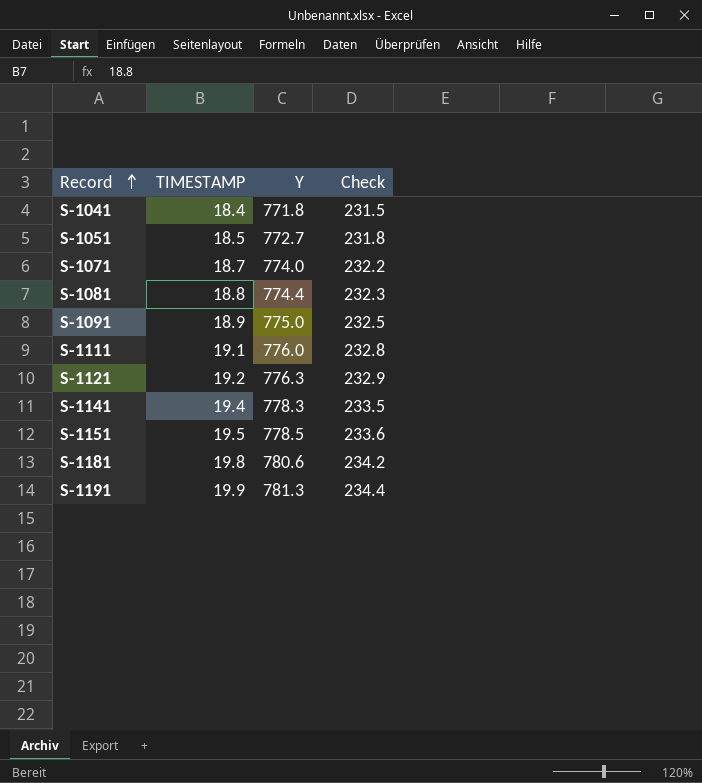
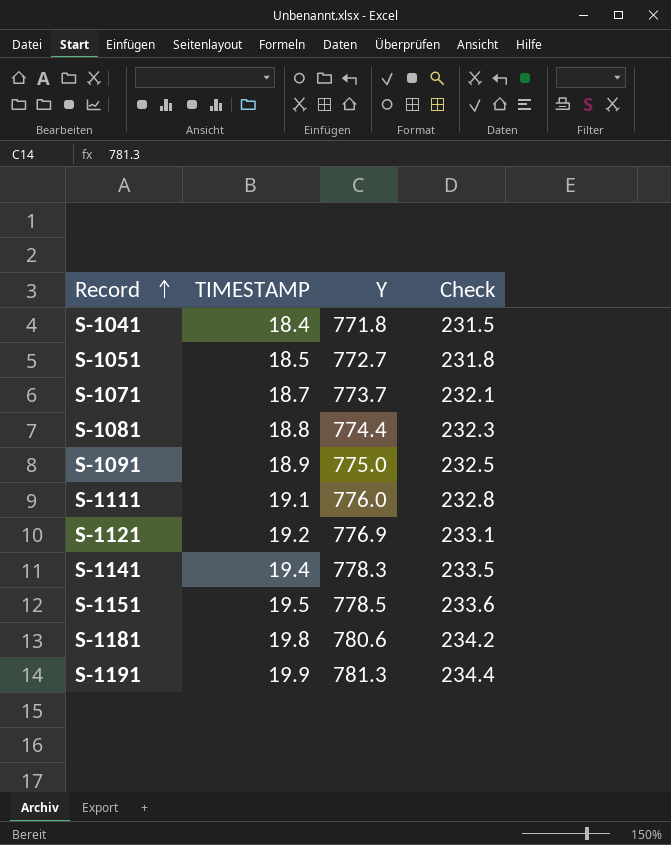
S-1071 | Y: 774.0 -> 773.7
S-1071 | Check: 232.2 -> 232.1
S-1121 | Y: 776.3 -> 776.9
S-1121 | Check: 232.9 -> 233.1

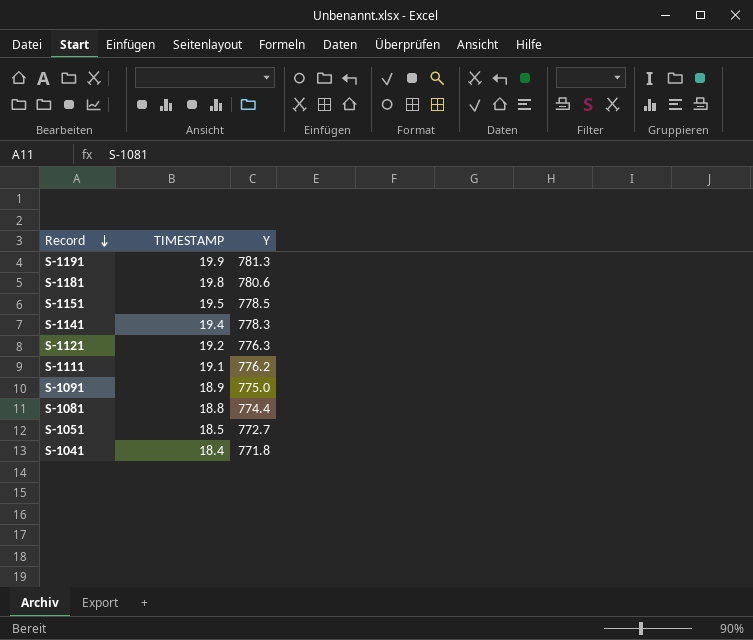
row order: Record ascending -> Record descending
column Check | formula: [Y] * 0.3 -> none
row S-1071: 18.7 | 773.7 | 232.1 -> none
S-1121 | Y: 776.9 -> 776.3
S-1111 | Y: 776.0 -> 776.2

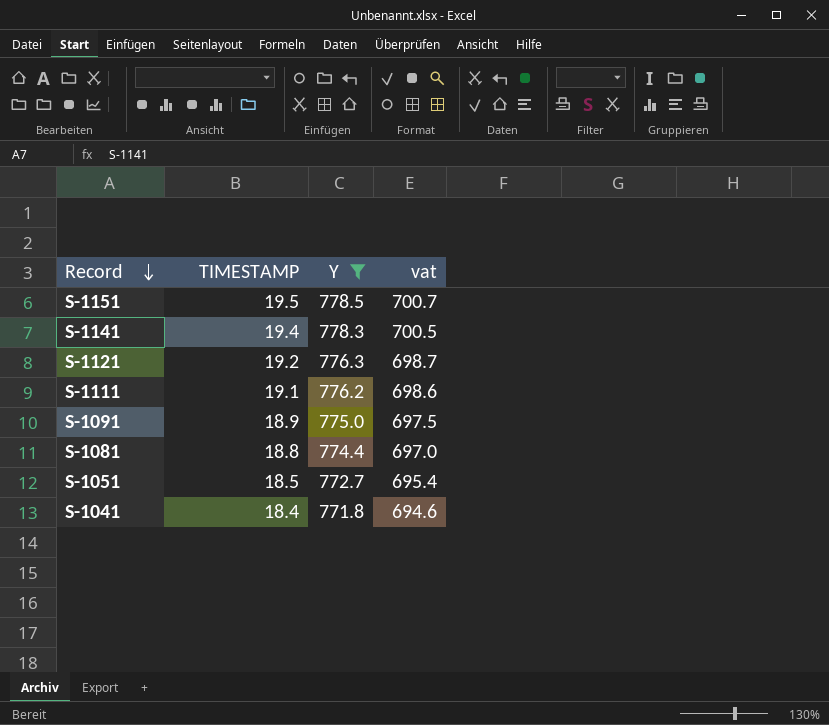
filter: none -> Y <= 778.5
column vat | formula: none -> [Y] * 0.9

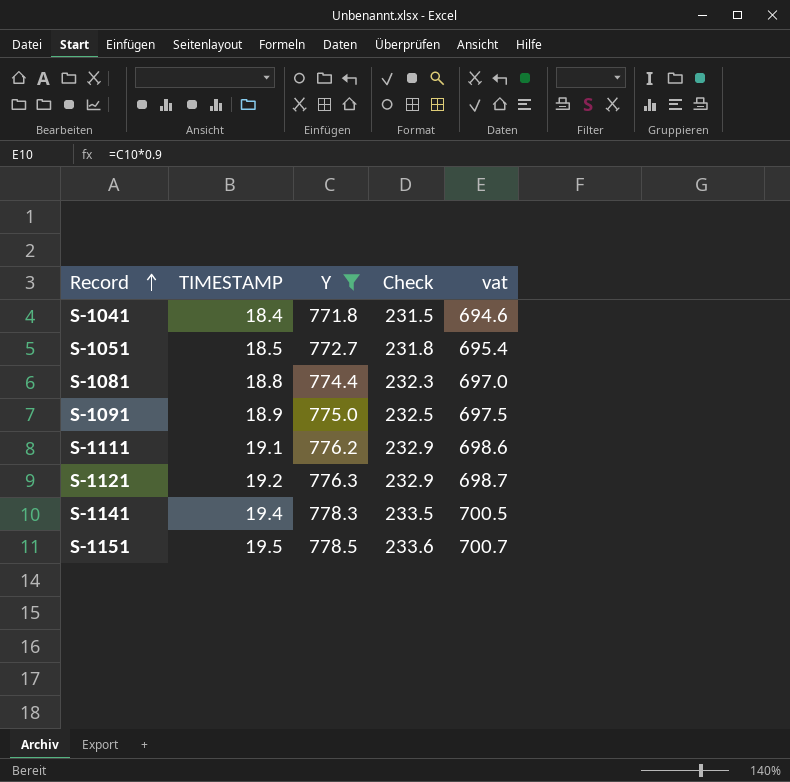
row order: Record descending -> Record ascending
column Check | formula: none -> [Y] * 0.3

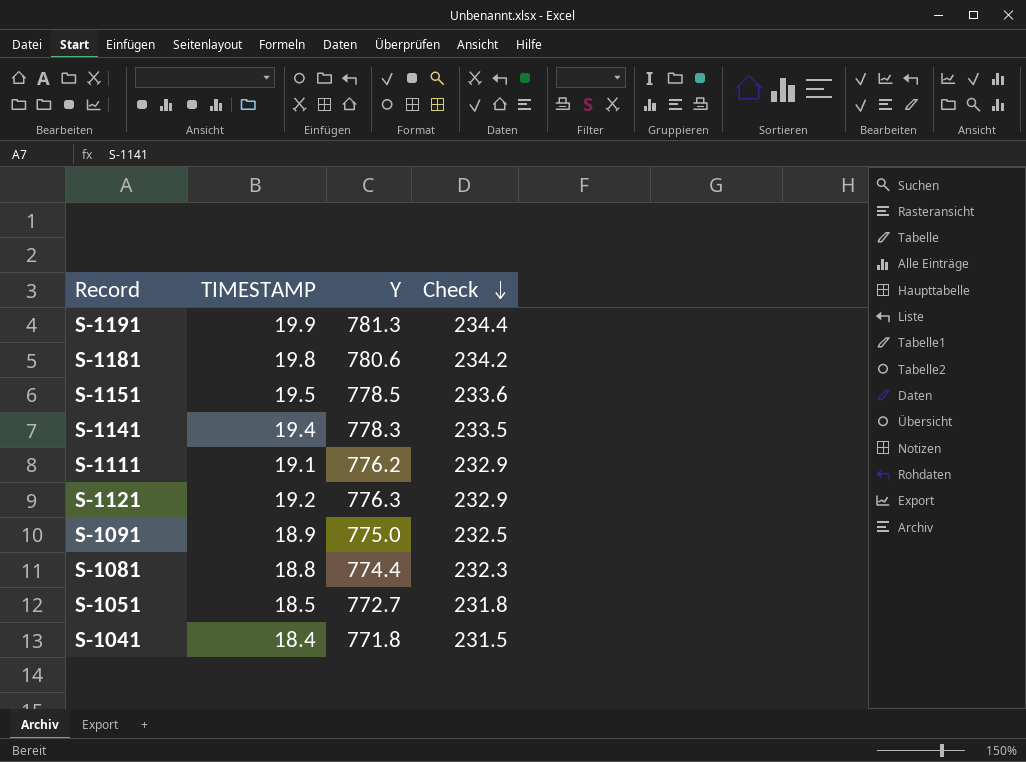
filter: Y <= 778.5 -> none
row order: Record ascending -> Check descending
column vat | formula: [Y] * 0.9 -> none

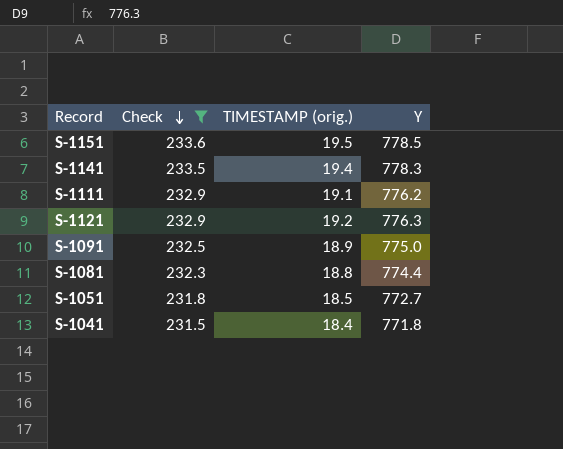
filter: none -> Check <= 233.6
column Check | position: 4 -> 2
column name: TIMESTAMP -> TIMESTAMP (orig.)

